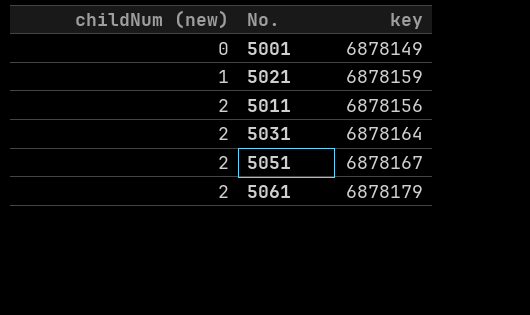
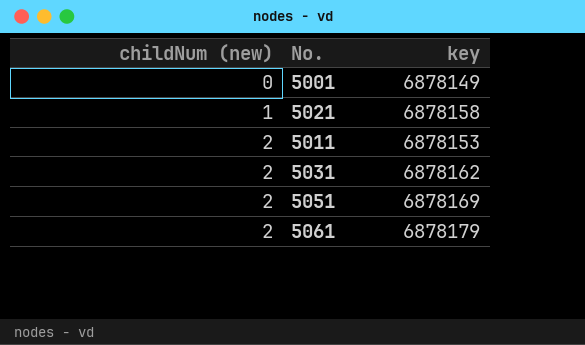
5021 | key: 6878159 -> 6878158
5011 | key: 6878156 -> 6878153
5031 | key: 6878164 -> 6878162
5051 | key: 6878167 -> 6878169

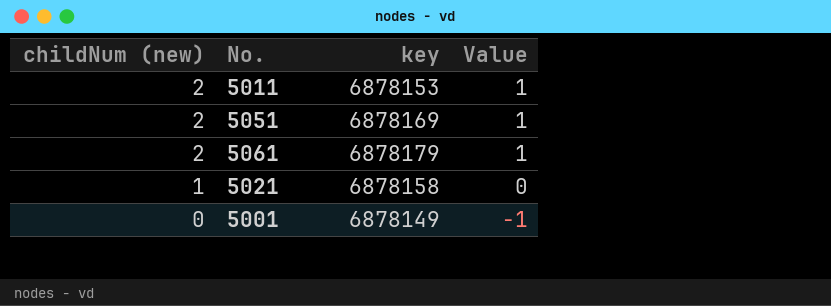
row order: childNum (new) ascending -> childNum (new) descending
column Value | formula: none -> [childNum (new)] - 1
row 5031: 2 | 6878162 -> none

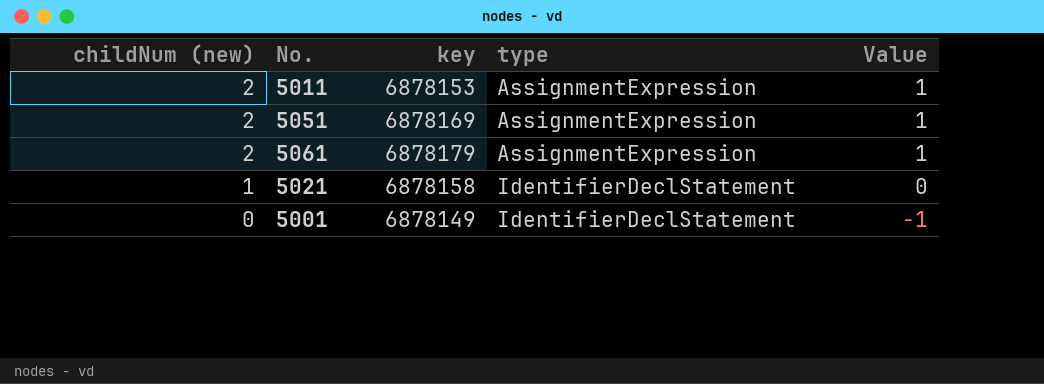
column type | position: none -> 4

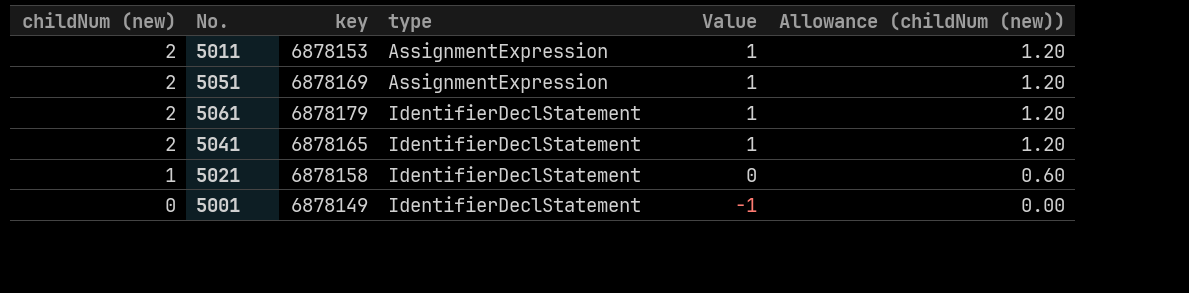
column Allowance (childNum (new)) | formula: none -> [childNum (new)] * 0.6
5061 | type: AssignmentExpression -> IdentifierDeclStatement
row 5041: none -> 2 | 6878165 | IdentifierDeclStatement | 1 | 1.20

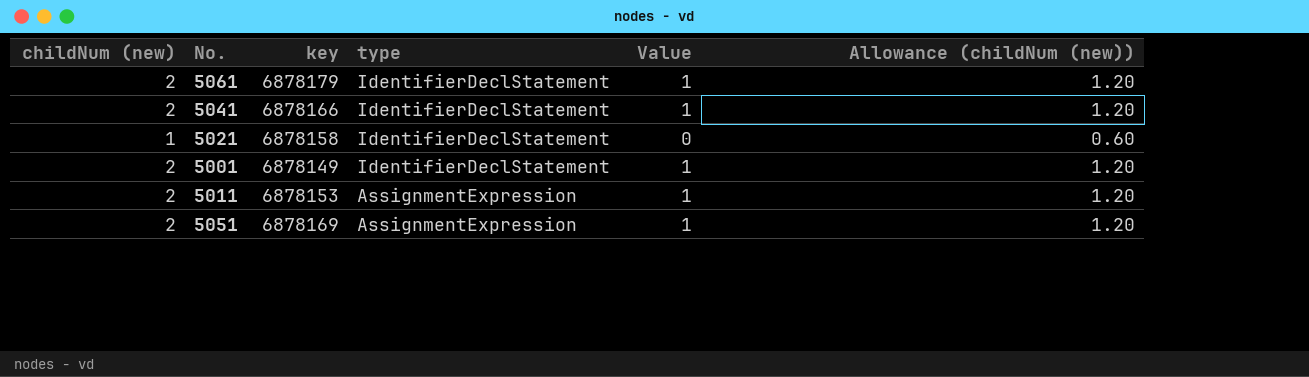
row order: childNum (new) descending -> type descending
5041 | key: 6878165 -> 6878166
5001 | childNum (new): 0 -> 2
5001 | Value: -1 -> 1
5001 | Allowance (childNum (new)): 0.00 -> 1.20

